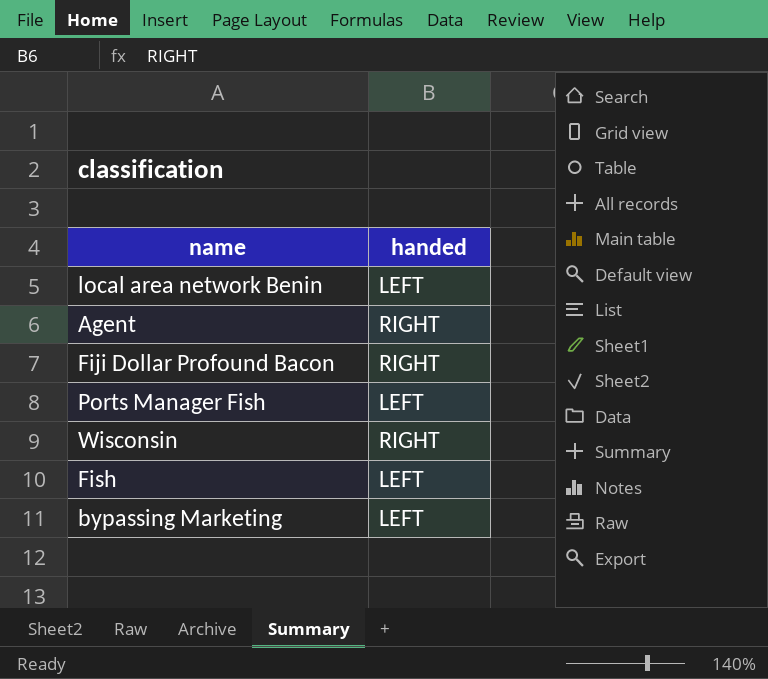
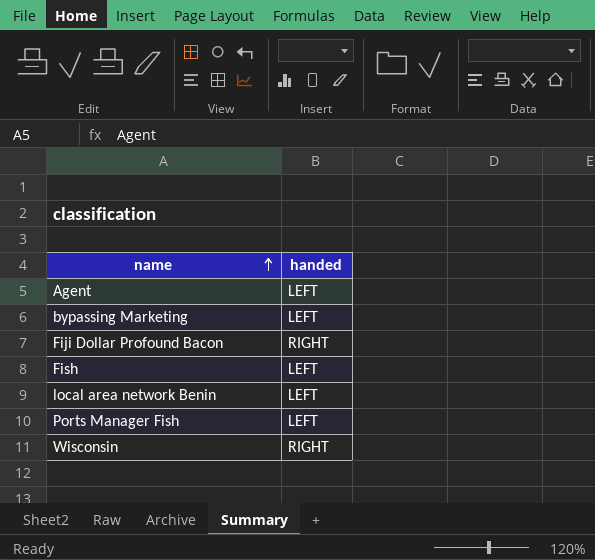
row order: none -> name ascending
Agent | handed: RIGHT -> LEFT

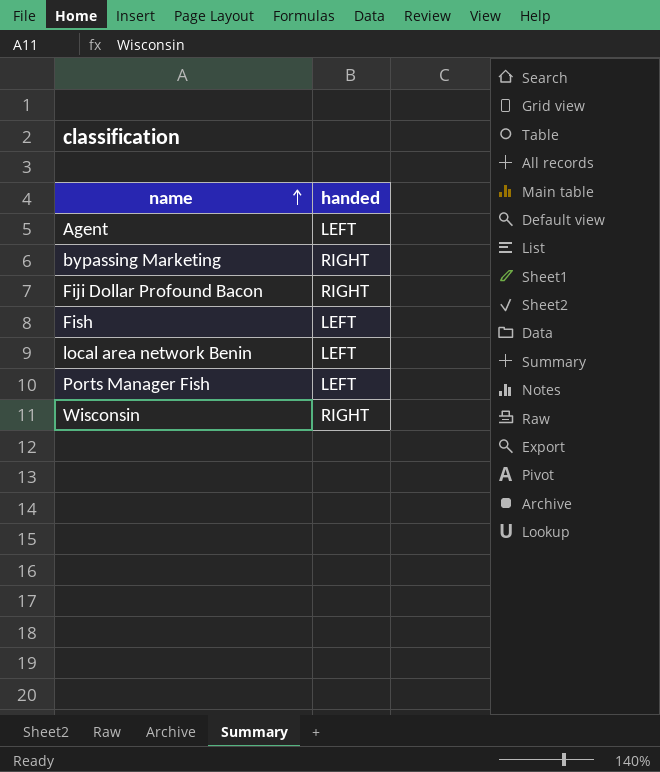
bypassing Marketing | handed: LEFT -> RIGHT

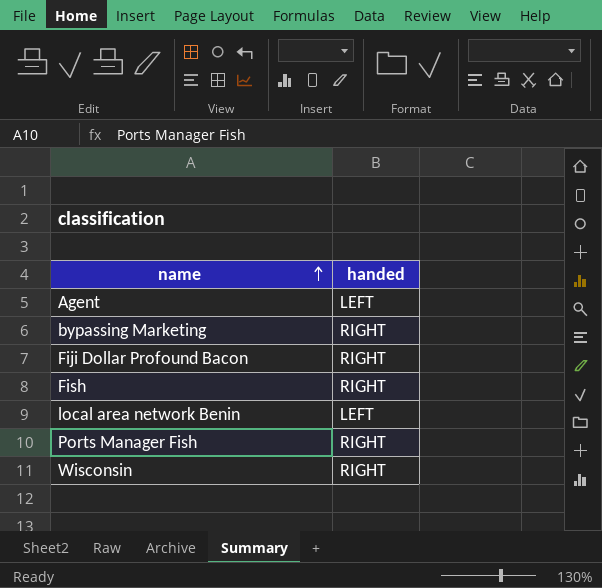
Fish | handed: LEFT -> RIGHT
Ports Manager Fish | handed: LEFT -> RIGHT

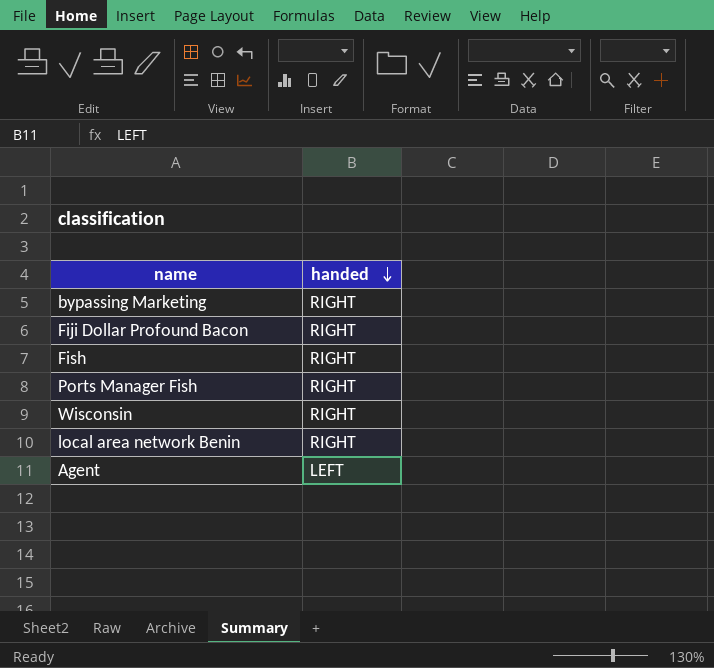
row order: name ascending -> handed descending
local area network Benin | handed: LEFT -> RIGHT

